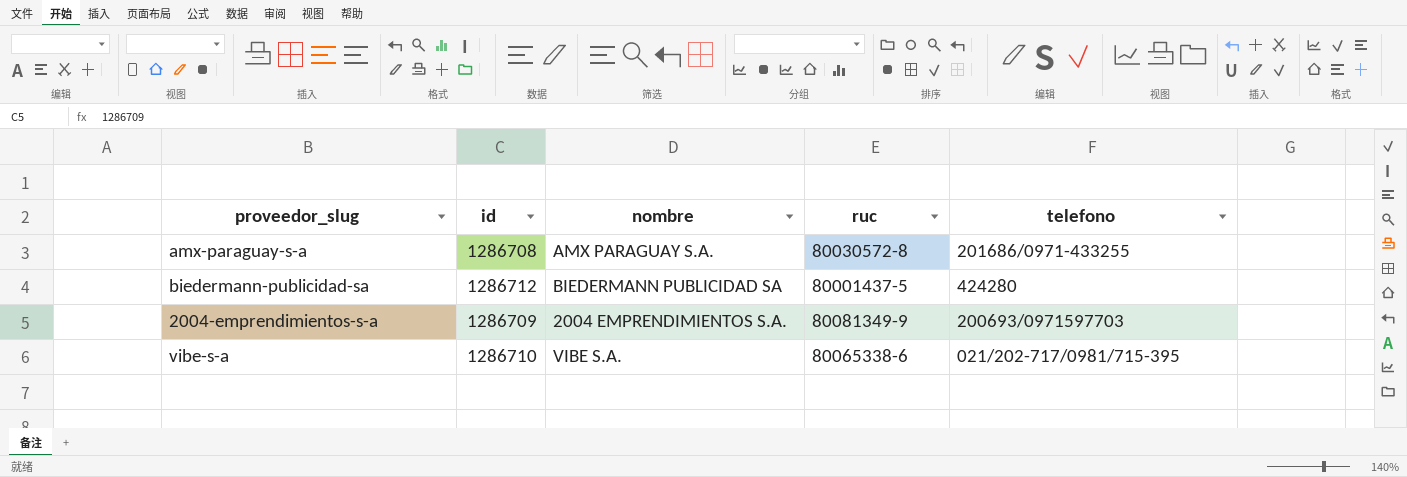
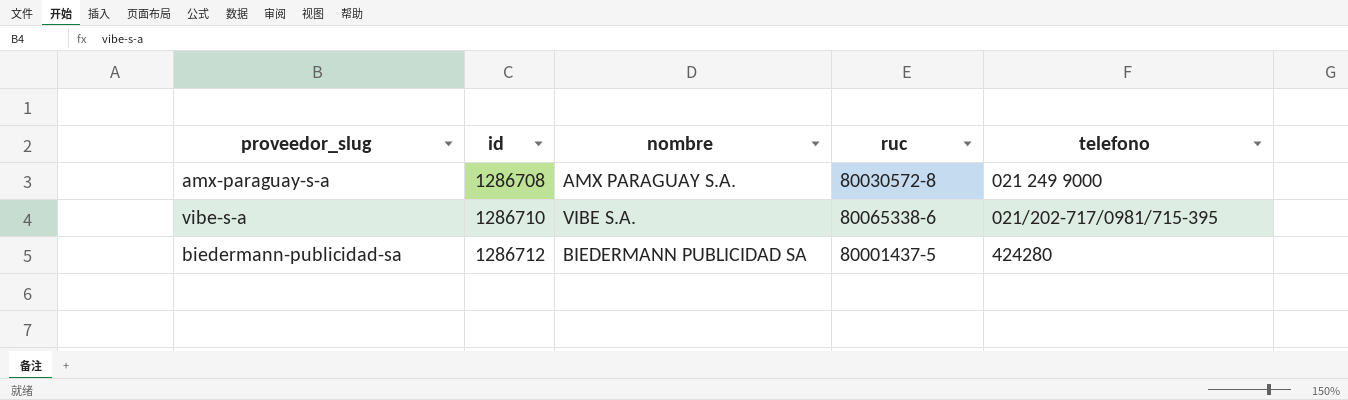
row order: none -> id ascending
row 2004-emprendimientos-s-a: 1286709 | 2004 EMPRENDIMIENTOS S.A. | 80081349-9 | 200693/0971597703 -> none
amx-paraguay-s-a | telefono: 201686/0971-433255 -> 021 249 9000

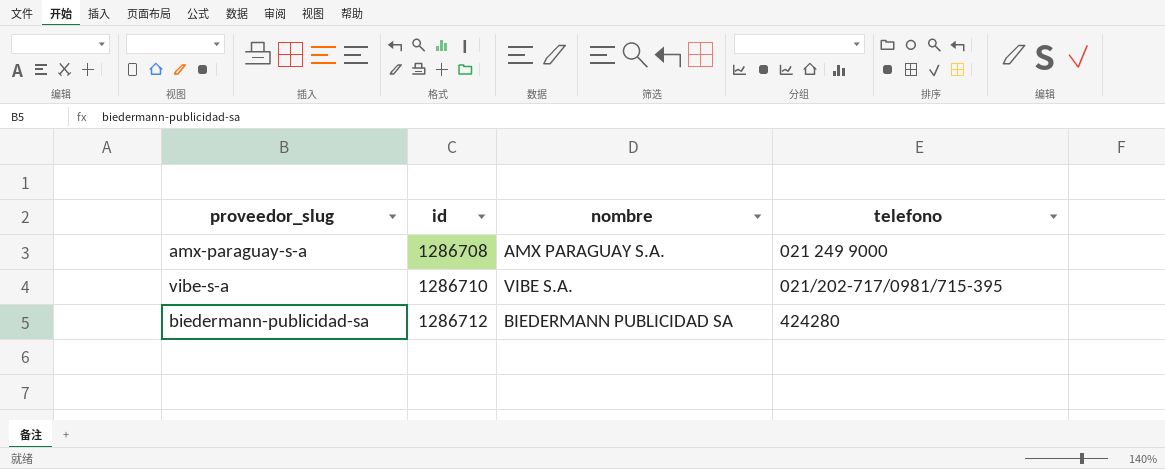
column ruc | position: 4 -> none

